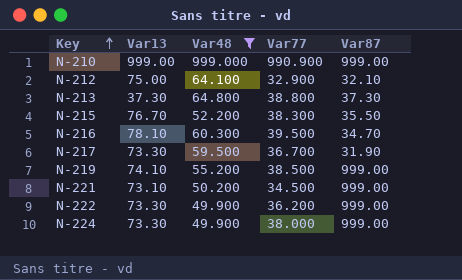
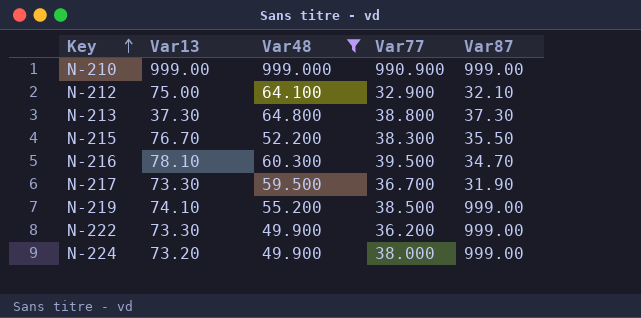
row N-221: 73.10 | 50.200 | 34.500 | 999.00 -> none
N-224 | Var13: 73.30 -> 73.20

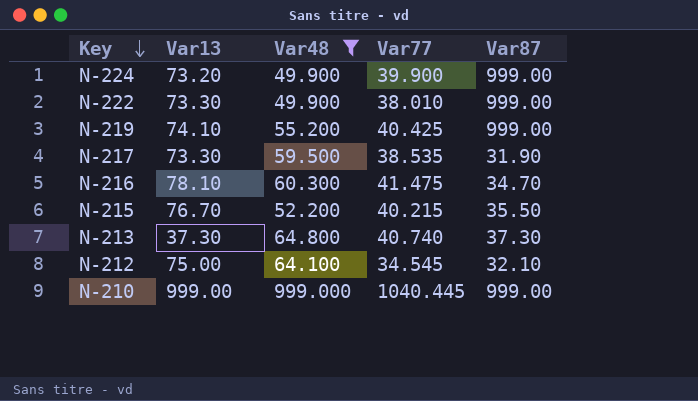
row order: Key ascending -> Key descending
N-224 | Var77: 38.000 -> 39.900
N-222 | Var77: 36.200 -> 38.010
N-219 | Var77: 38.500 -> 40.425
N-217 | Var77: 36.700 -> 38.535
N-216 | Var77: 39.500 -> 41.475
N-215 | Var77: 38.300 -> 40.215
N-213 | Var77: 38.800 -> 40.740
N-212 | Var77: 32.900 -> 34.545
N-210 | Var77: 990.900 -> 1040.445

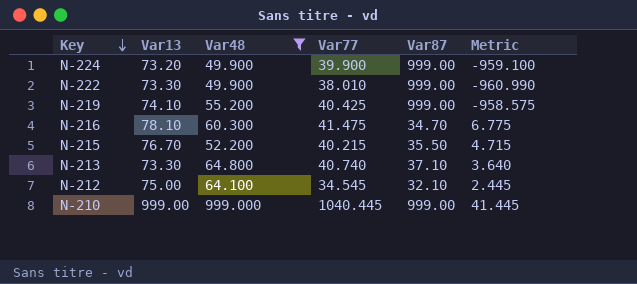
column Metric | formula: none -> [Var77] - [Var87]
row N-217: 73.30 | 59.500 | 38.535 | 31.90 -> none
N-213 | Var13: 37.30 -> 73.30
N-213 | Var87: 37.30 -> 37.10

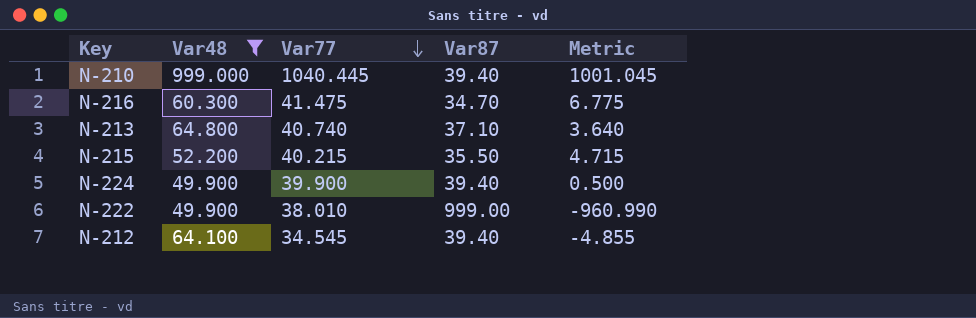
row order: Key descending -> Var77 descending
column Var13 | position: 2 -> none
row N-219: 74.10 | 55.200 | 40.425 | 999.00 | -958.575 -> none
N-210 | Var87: 999.00 -> 39.40
N-210 | Metric: 41.445 -> 1001.045
N-224 | Var87: 999.00 -> 39.40
N-224 | Metric: -959.100 -> 0.500
N-212 | Var87: 32.10 -> 39.40
N-212 | Metric: 2.445 -> -4.855

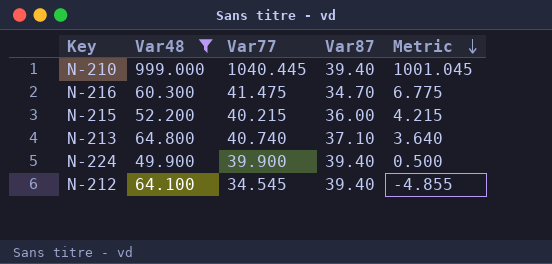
row order: Var77 descending -> Metric descending
row N-222: 49.900 | 38.010 | 999.00 | -960.990 -> none
N-215 | Var87: 35.50 -> 36.00
N-215 | Metric: 4.715 -> 4.215

